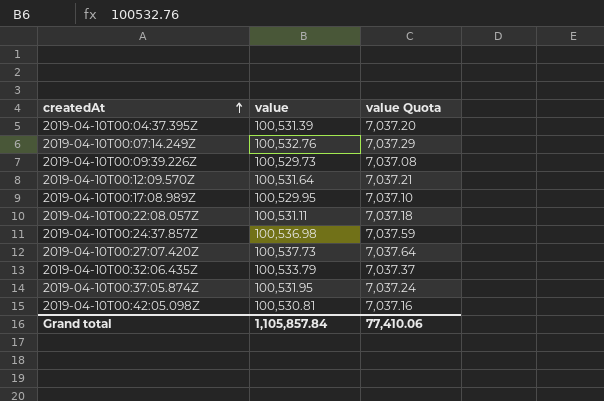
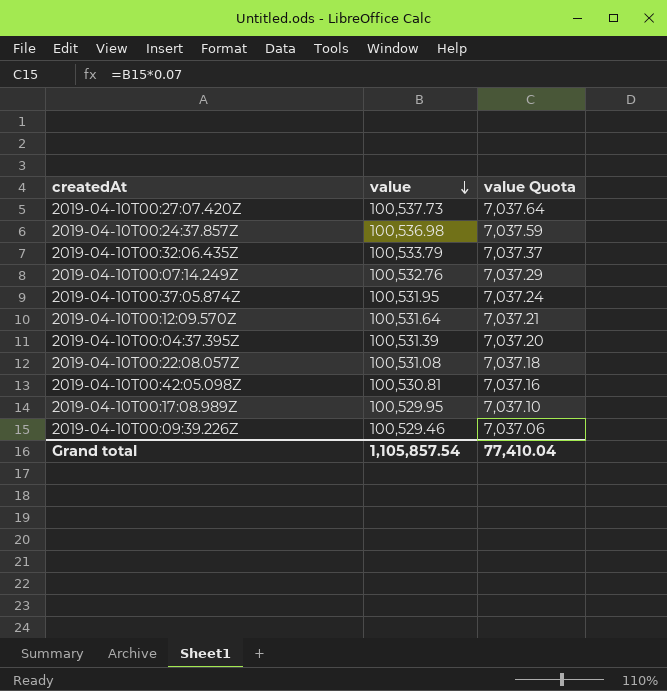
row order: createdAt ascending -> value descending
2019-04-10T00:22:08.057Z | value: 100,531.11 -> 100,531.08
2019-04-10T00:09:39.226Z | value: 100,529.73 -> 100,529.46
2019-04-10T00:09:39.226Z | value Quota: 7,037.08 -> 7,037.06
Grand total | value: 1,105,857.84 -> 1,105,857.54
Grand total | value Quota: 77,410.06 -> 77,410.04

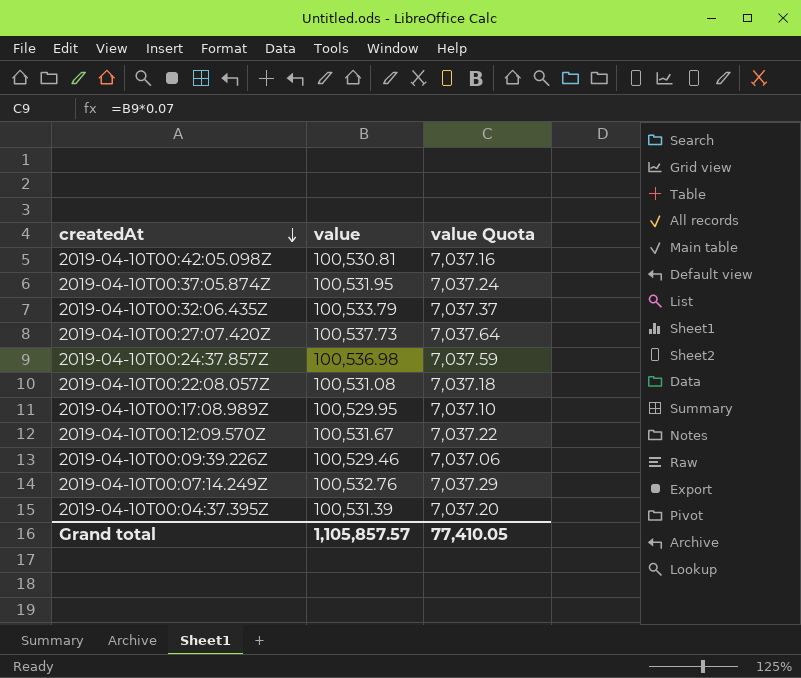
row order: value descending -> createdAt descending
2019-04-10T00:12:09.570Z | value: 100,531.64 -> 100,531.67
2019-04-10T00:12:09.570Z | value Quota: 7,037.21 -> 7,037.22
Grand total | value: 1,105,857.54 -> 1,105,857.57
Grand total | value Quota: 77,410.04 -> 77,410.05

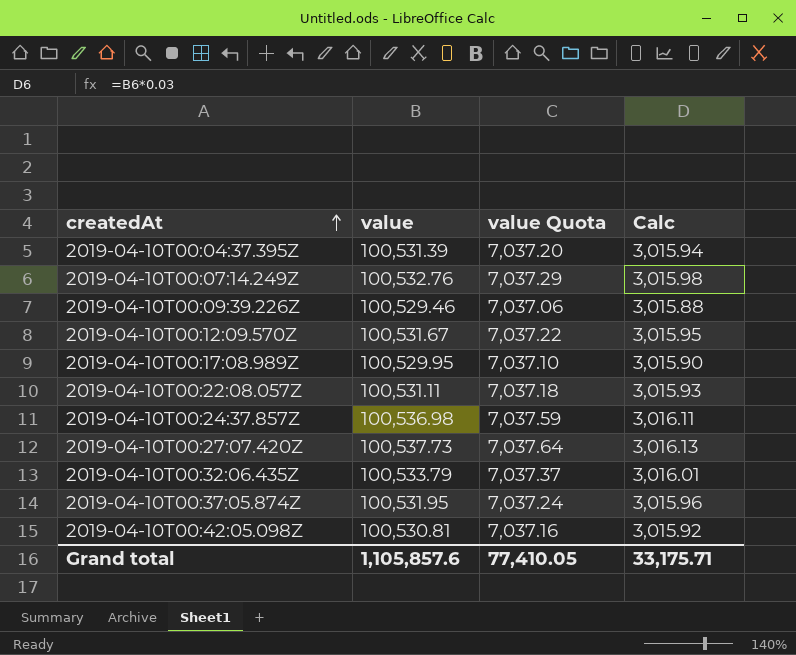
row order: createdAt descending -> createdAt ascending
column Calc | formula: none -> [value] * 0.03
2019-04-10T00:22:08.057Z | value: 100,531.08 -> 100,531.11
Grand total | value: 1,105,857.57 -> 1,105,857.6

